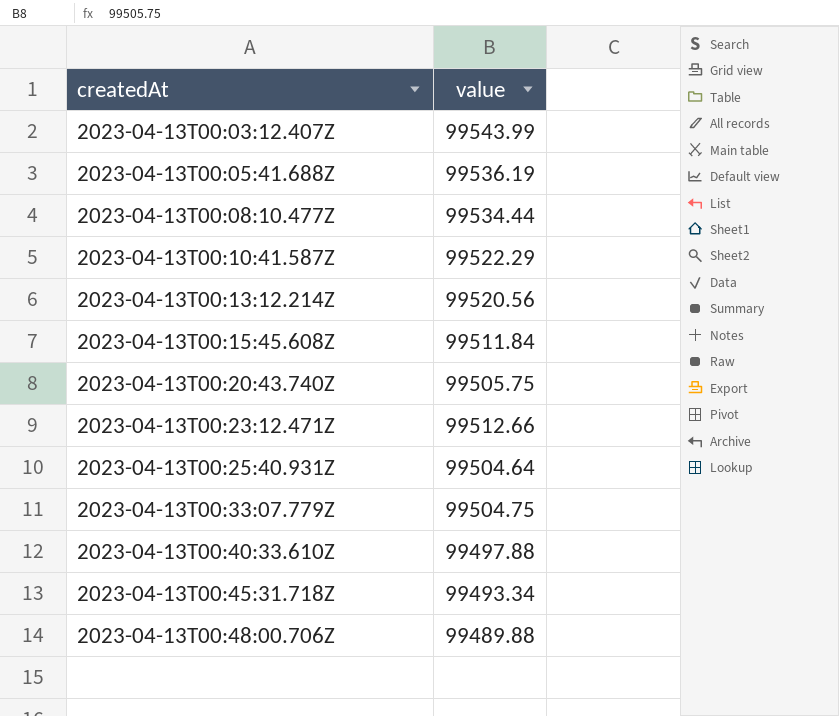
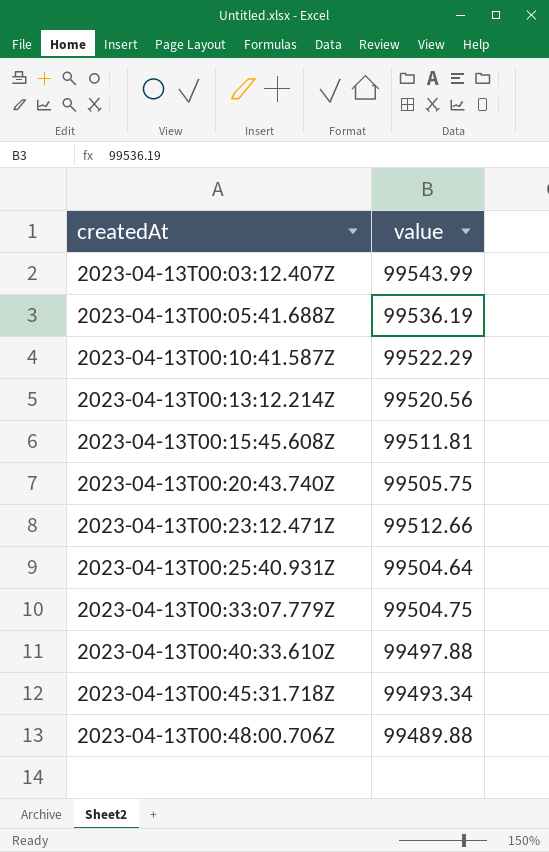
row 2023-04-13T00:08:10.477Z: 99534.44 -> none
2023-04-13T00:15:45.608Z | value: 99511.84 -> 99511.81

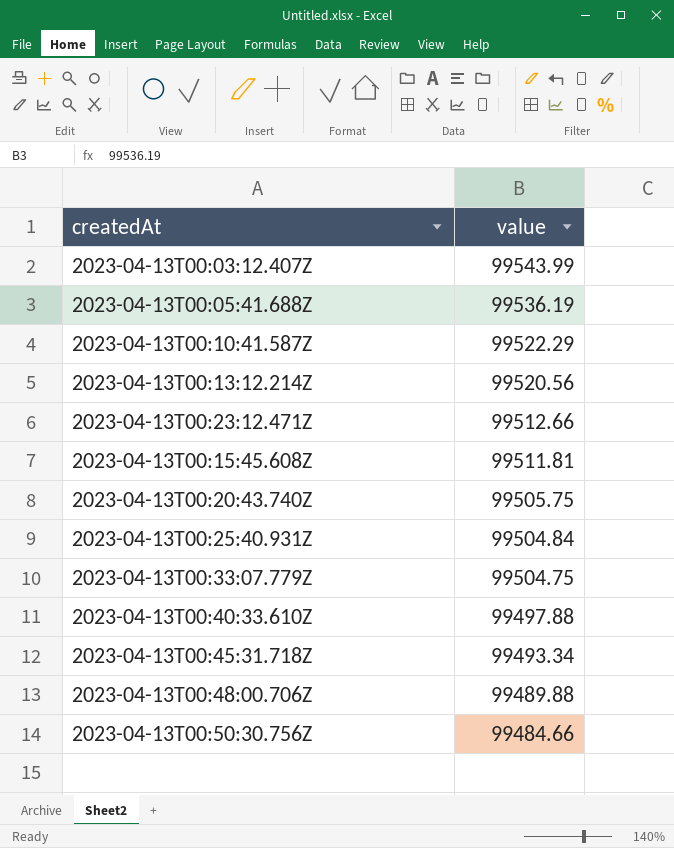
row order: createdAt ascending -> value descending
2023-04-13T00:25:40.931Z | value: 99504.64 -> 99504.84
row 2023-04-13T00:50:30.756Z: none -> 99484.66

